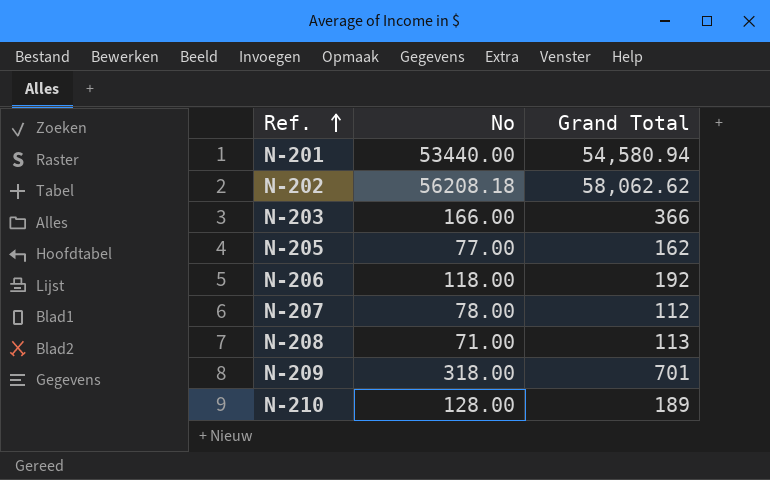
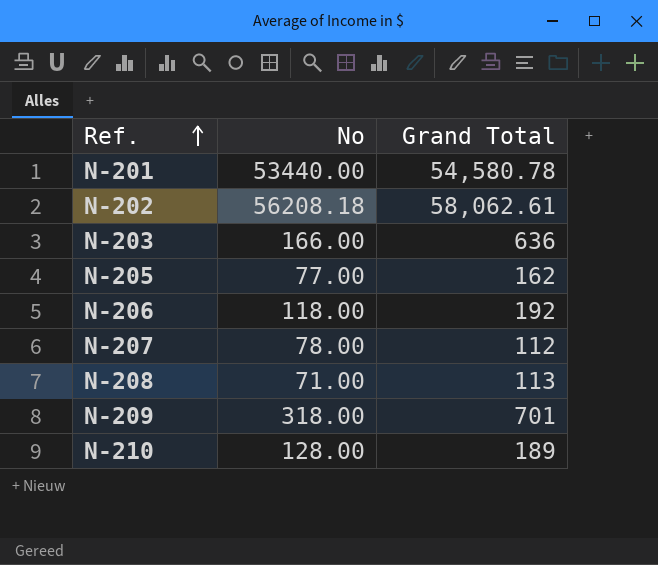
N-201 | Grand Total: 54,580.94 -> 54,580.78
N-202 | Grand Total: 58,062.62 -> 58,062.61
N-203 | Grand Total: 366 -> 636

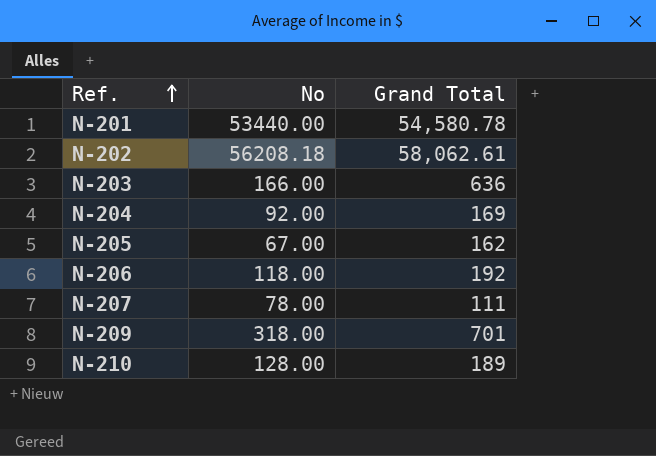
row N-208: 71.00 | 113 -> none
row N-204: none -> 92.00 | 169
N-205 | No: 77.00 -> 67.00
N-207 | Grand Total: 112 -> 111

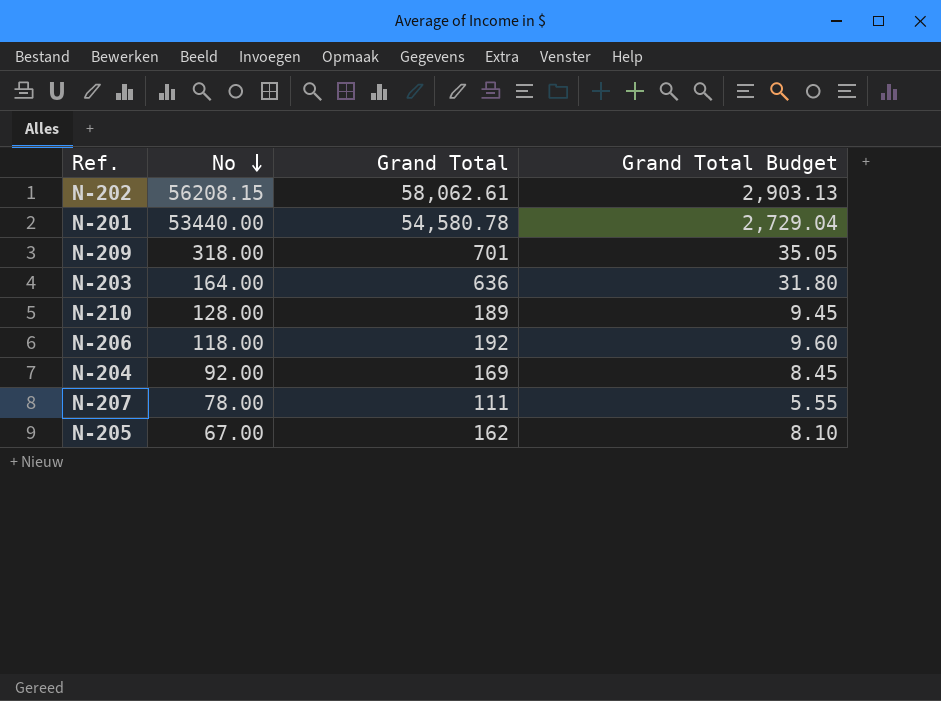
row order: Ref. ascending -> No descending
column Grand Total Budget | formula: none -> [Grand Total] * 0.05
N-202 | No: 56208.18 -> 56208.15
N-203 | No: 166.00 -> 164.00

